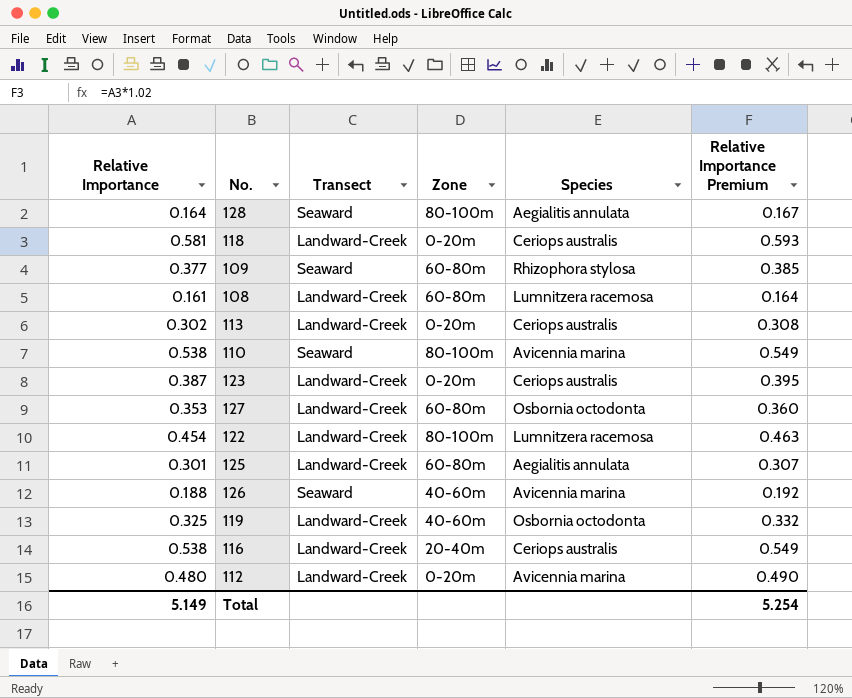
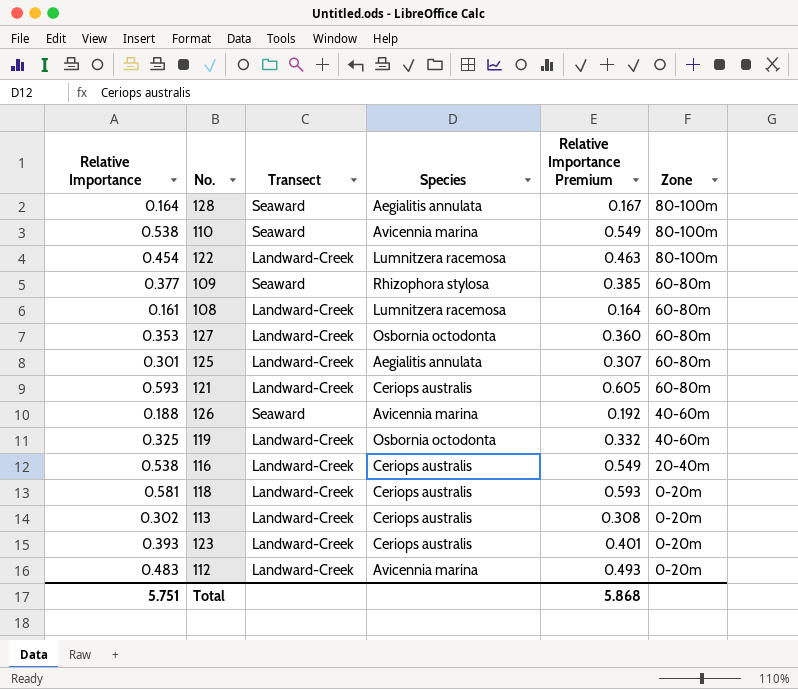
row order: none -> Zone descending
column Zone | position: 4 -> 6
row 121: none -> 0.593 | Landward-Creek | Ceriops australis | 0.605 | 60-80m
123 | Relative Importance: 0.387 -> 0.393
123 | Relative Importance Premium: 0.395 -> 0.401
112 | Relative Importance: 0.480 -> 0.483
112 | Relative Importance Premium: 0.490 -> 0.493
Total | Relative Importance: 5.149 -> 5.751
Total | Relative Importance Premium: 5.254 -> 5.868

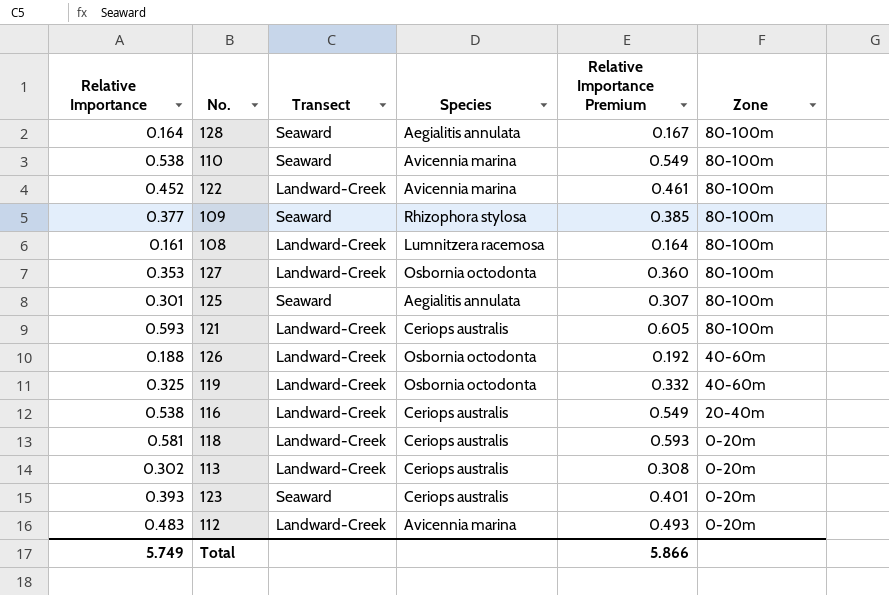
122 | Relative Importance: 0.454 -> 0.452
122 | Species: Lumnitzera racemosa -> Avicennia marina
122 | Relative Importance Premium: 0.463 -> 0.461
109 | Zone: 60-80m -> 80-100m
108 | Zone: 60-80m -> 80-100m
127 | Zone: 60-80m -> 80-100m
125 | Transect: Landward-Creek -> Seaward
125 | Zone: 60-80m -> 80-100m
121 | Zone: 60-80m -> 80-100m
126 | Transect: Seaward -> Landward-Creek
126 | Species: Avicennia marina -> Osbornia octodonta
123 | Transect: Landward-Creek -> Seaward
Total | Relative Importance: 5.751 -> 5.749
Total | Relative Importance Premium: 5.868 -> 5.866

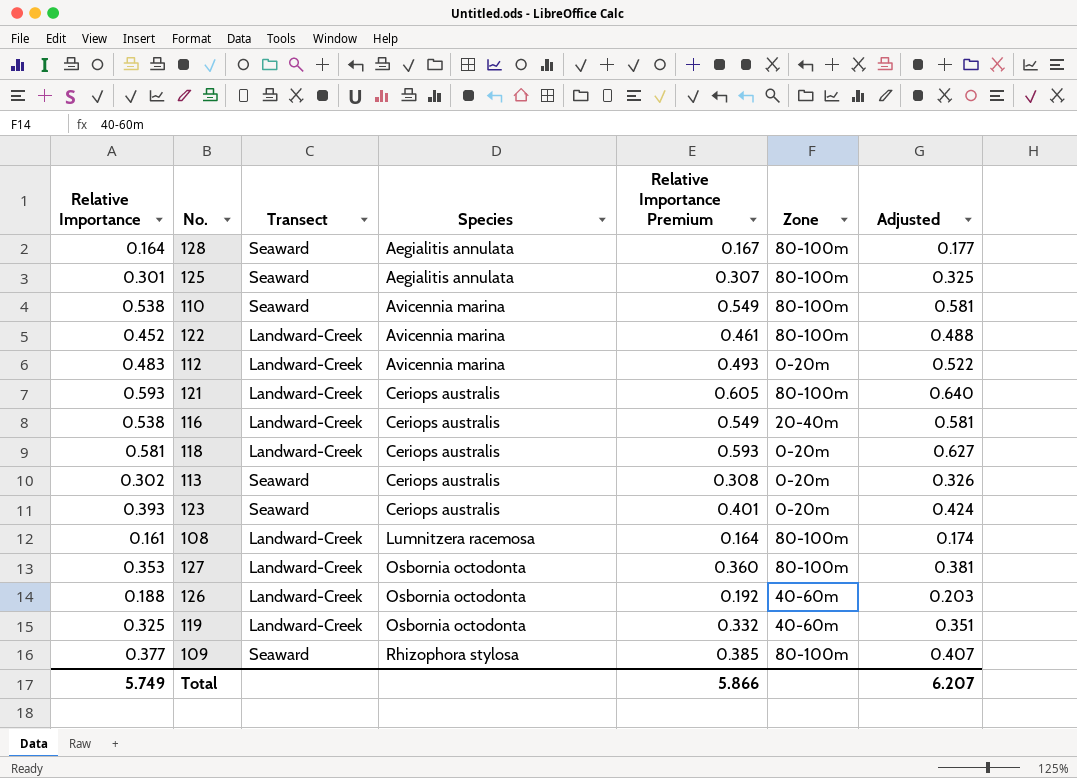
row order: Zone descending -> Species ascending
column Adjusted | formula: none -> [Relative Importance] * 1.08
113 | Transect: Landward-Creek -> Seaward

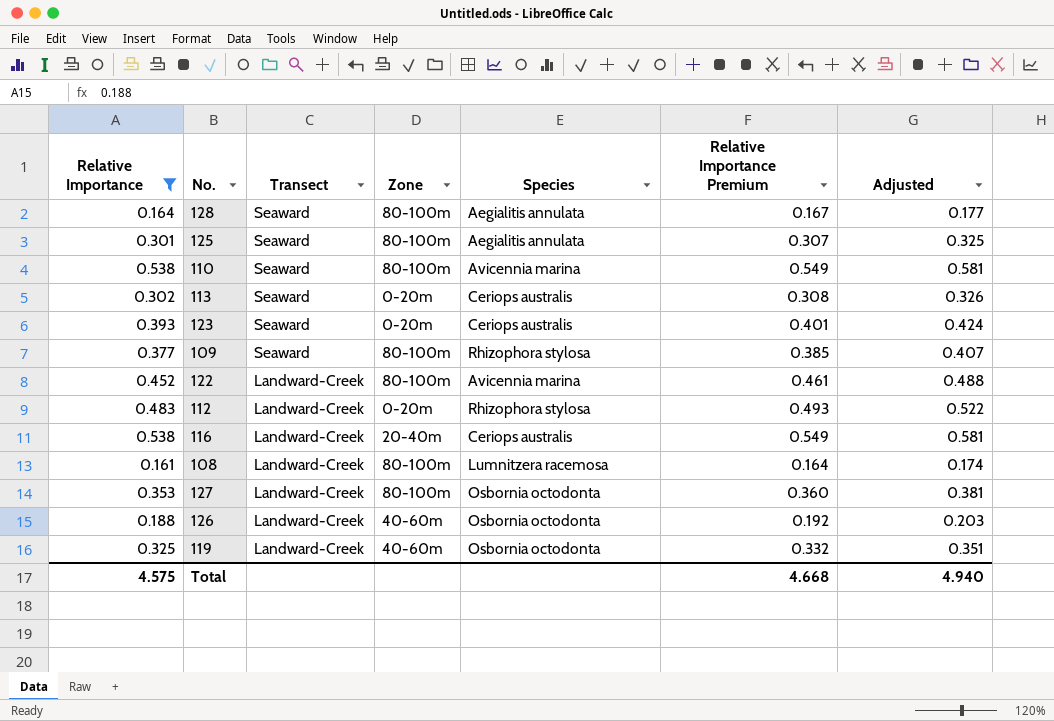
filter: none -> Relative Importance <= 0.538
row order: Species ascending -> Transect descending
column Zone | position: 6 -> 4
112 | Species: Avicennia marina -> Rhizophora stylosa
Total | Relative Importance: 5.749 -> 4.575
Total | Relative Importance Premium: 5.866 -> 4.668
Total | Adjusted: 6.207 -> 4.940

